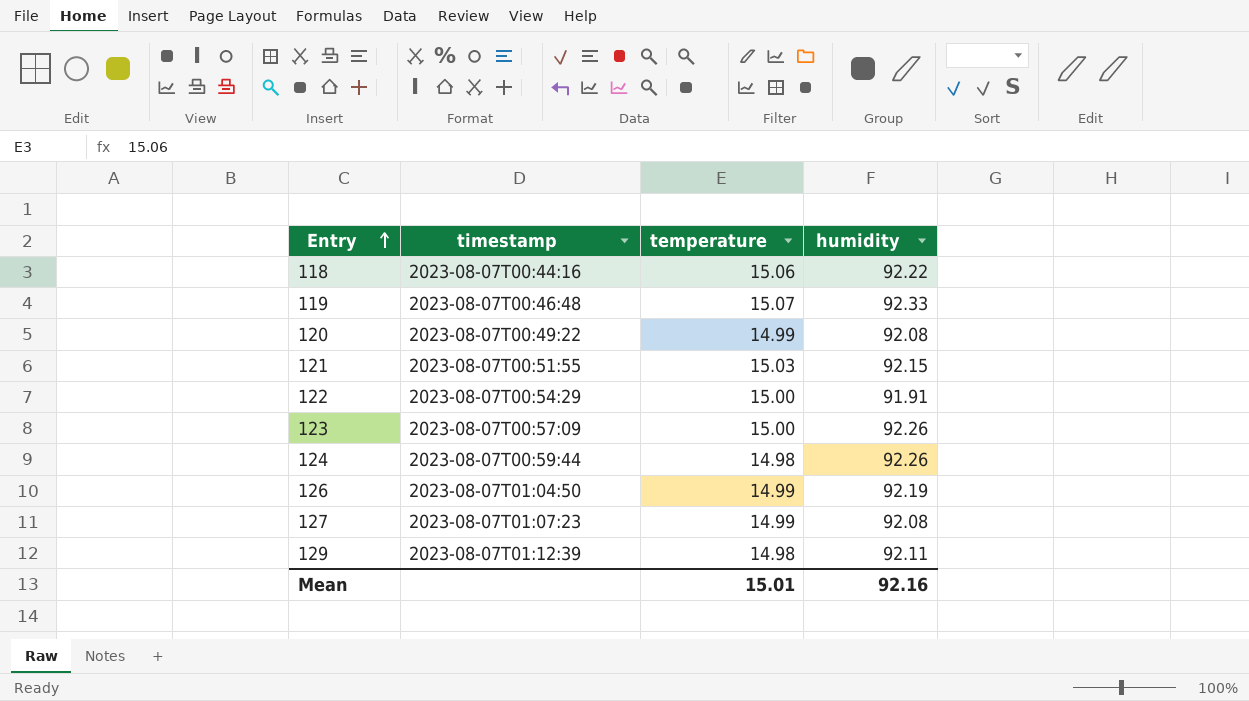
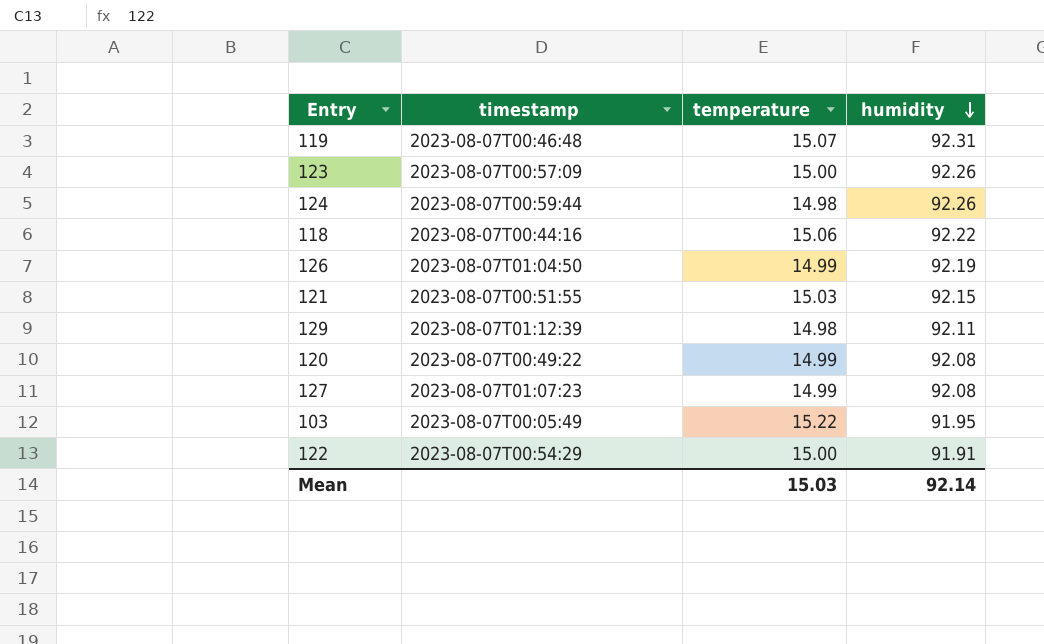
row order: Entry ascending -> humidity descending
119 | humidity: 92.33 -> 92.31
row 103: none -> 2023-08-07T00:05:49 | 15.22 | 91.95
Mean | temperature: 15.01 -> 15.03
Mean | humidity: 92.16 -> 92.14

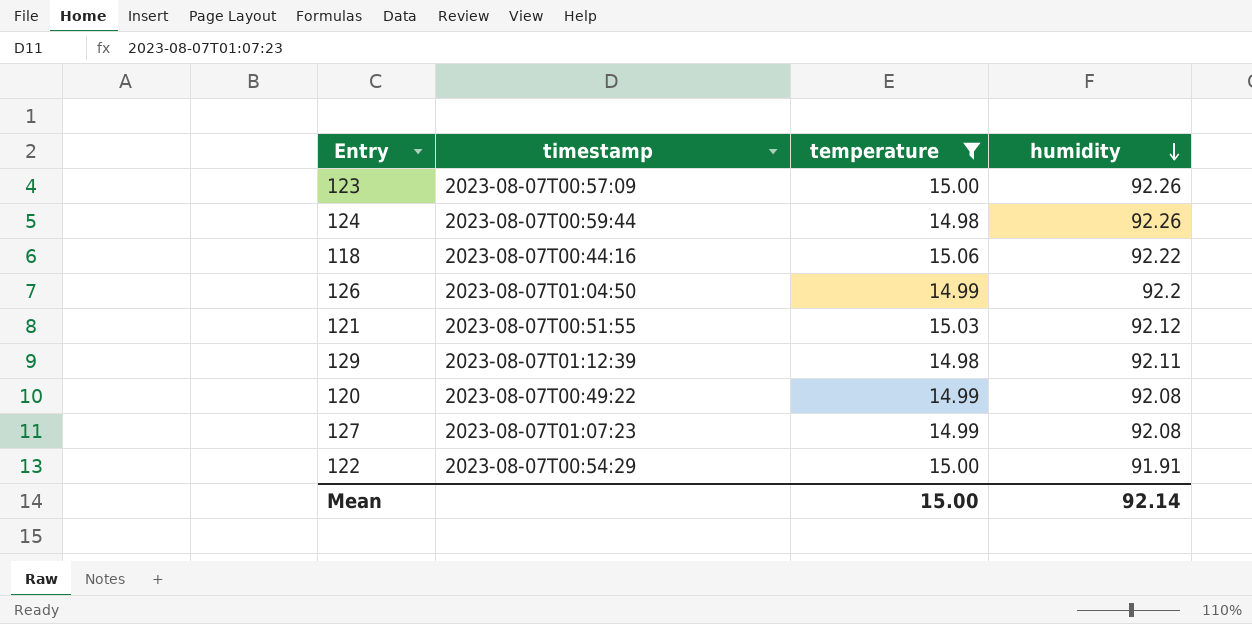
filter: none -> temperature <= 15.06
126 | humidity: 92.19 -> 92.2
121 | humidity: 92.15 -> 92.12
Mean | temperature: 15.03 -> 15.00

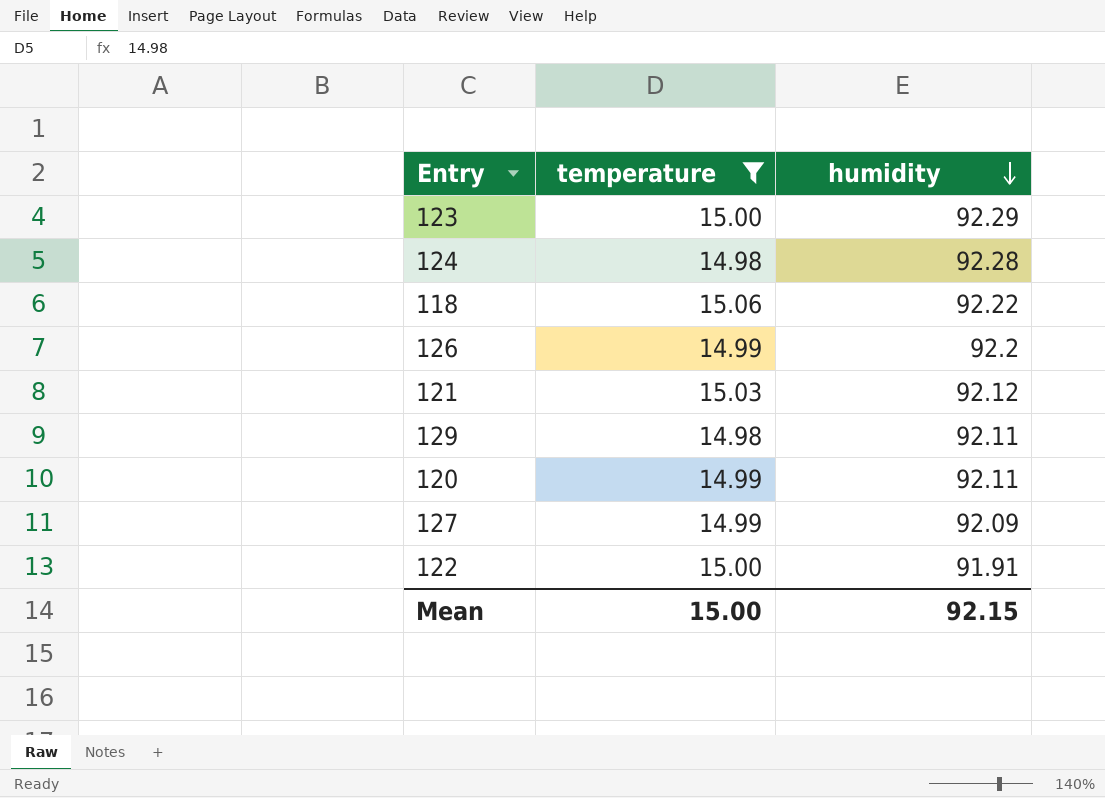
column timestamp | position: 2 -> none
123 | humidity: 92.26 -> 92.29
124 | humidity: 92.26 -> 92.28
120 | humidity: 92.08 -> 92.11
127 | humidity: 92.08 -> 92.09
Mean | humidity: 92.14 -> 92.15

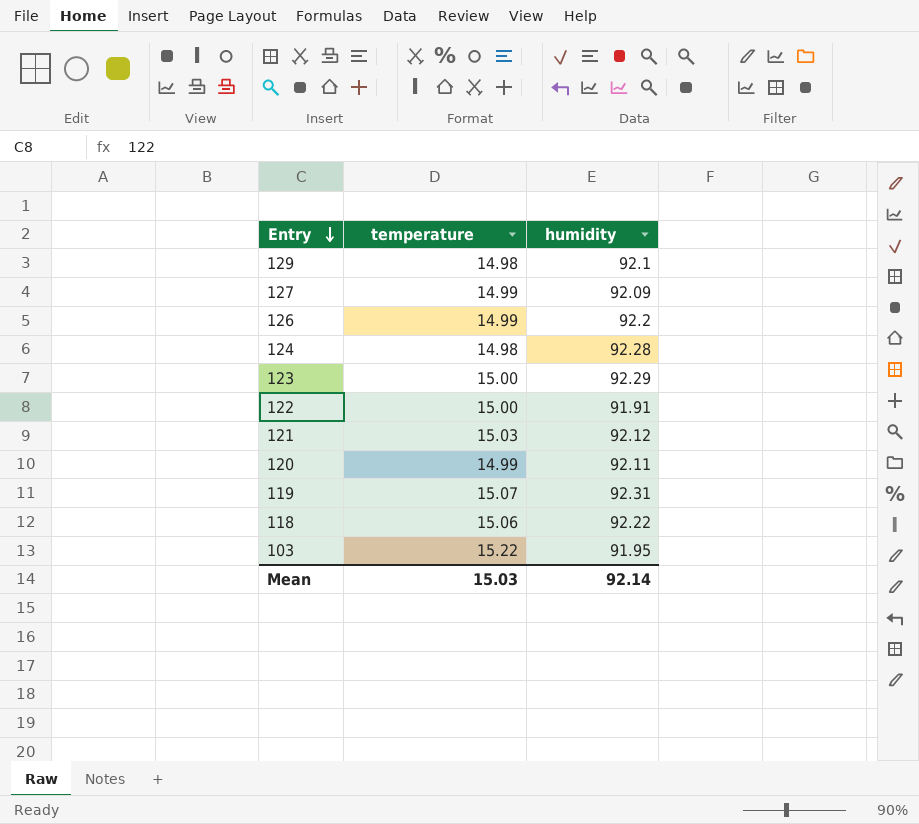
filter: temperature <= 15.06 -> none
row order: humidity descending -> Entry descending
129 | humidity: 92.11 -> 92.1
Mean | temperature: 15.00 -> 15.03
Mean | humidity: 92.15 -> 92.14

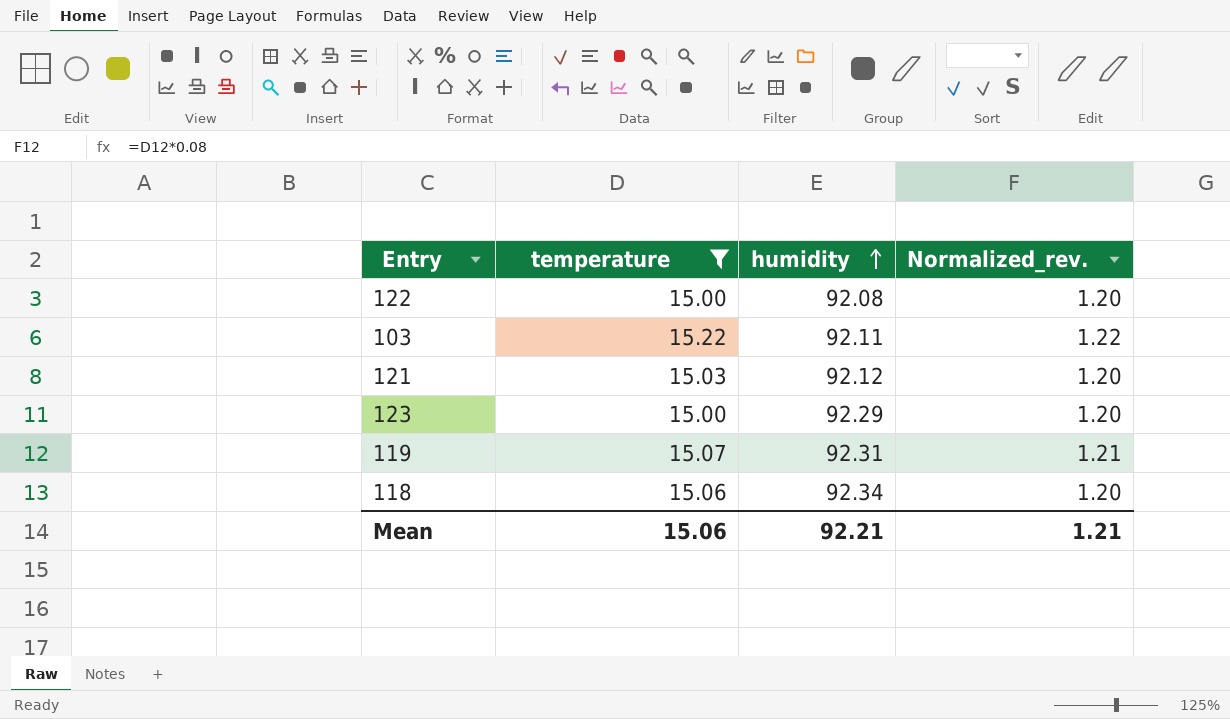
filter: none -> temperature >= 15.00
row order: Entry descending -> humidity ascending
column Normalized_rev. | formula: none -> [temperature] * 0.08
122 | humidity: 91.91 -> 92.08
103 | humidity: 91.95 -> 92.11
118 | humidity: 92.22 -> 92.34
Mean | temperature: 15.03 -> 15.06
Mean | humidity: 92.14 -> 92.21

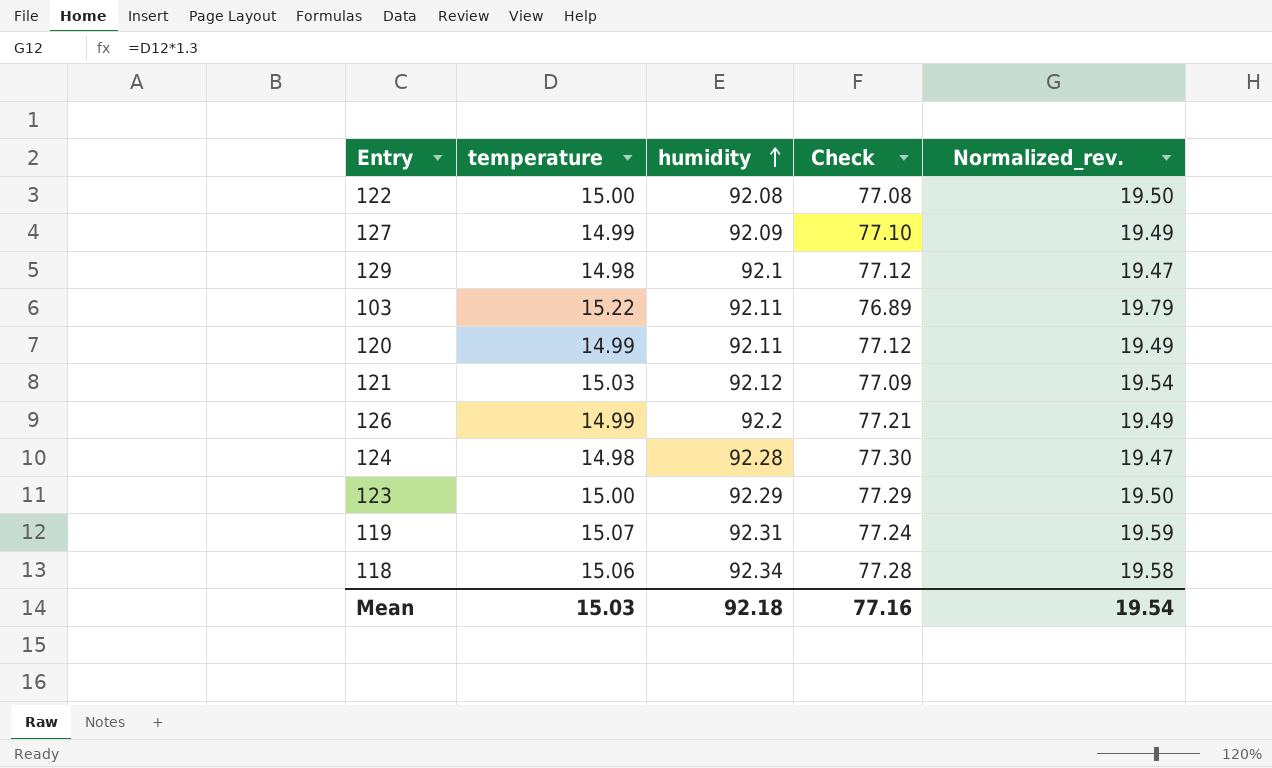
filter: temperature >= 15.00 -> none
column Check | formula: none -> [humidity] - [temperature]
column Normalized_rev. | formula: [temperature] * 0.08 -> [temperature] * 1.3
Mean | temperature: 15.06 -> 15.03
Mean | humidity: 92.21 -> 92.18
Mean | Normalized_rev.: 1.21 -> 19.54

